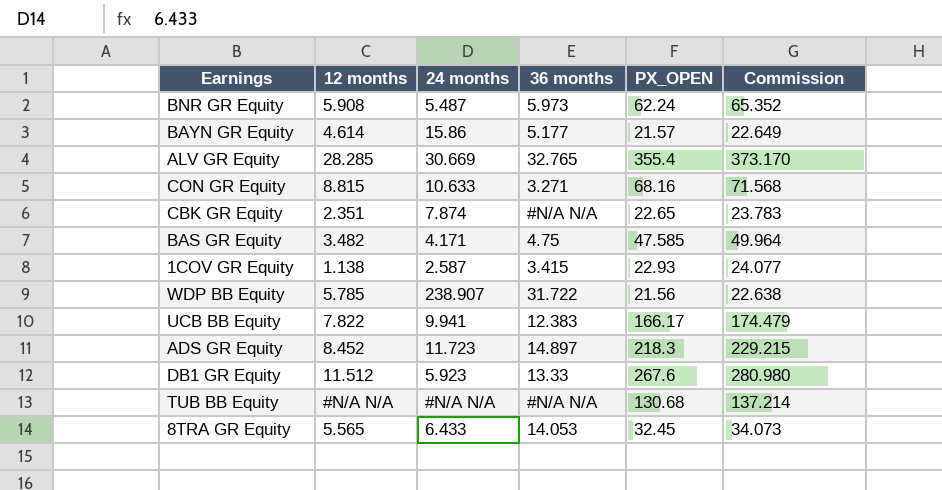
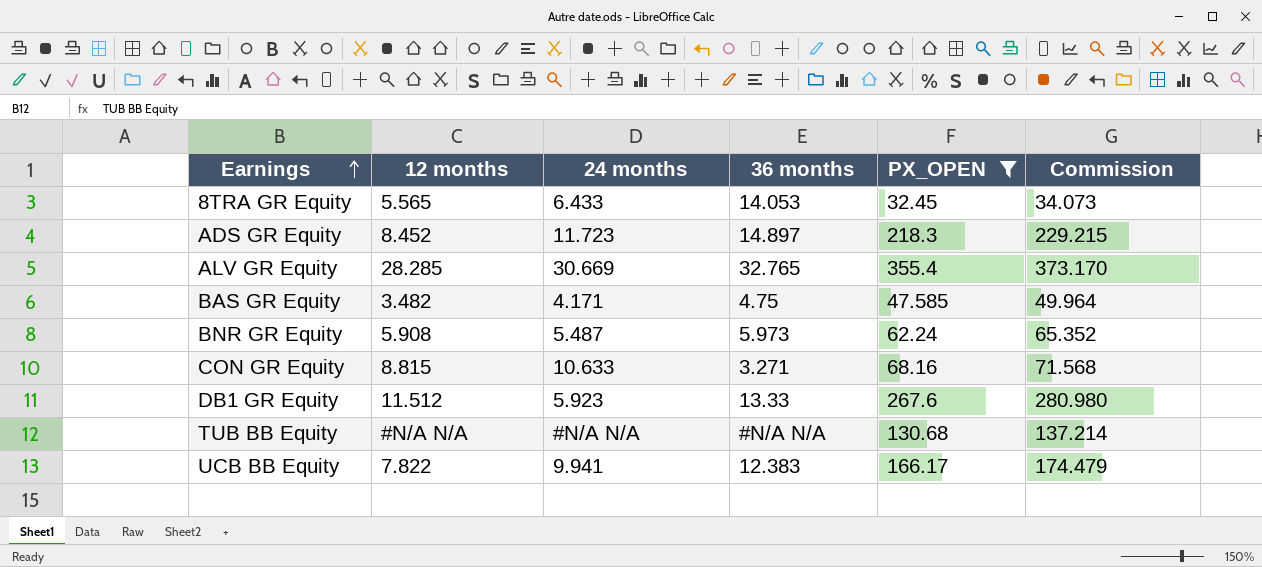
filter: none -> PX_OPEN >= 32.45
row order: none -> Earnings ascending

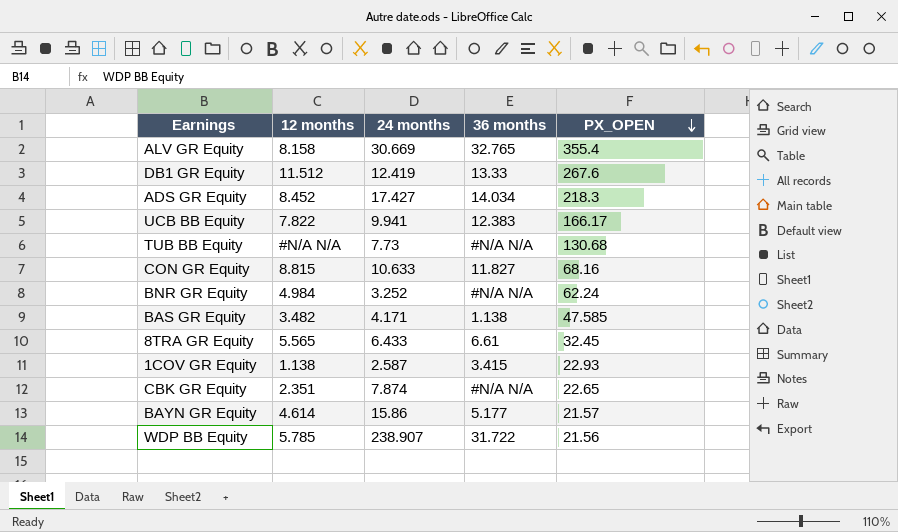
filter: PX_OPEN >= 32.45 -> none
row order: Earnings ascending -> PX_OPEN descending
column Commission | formula: [PX_OPEN] * 1.05 -> none
ALV GR Equity | 12 months: 28.285 -> 8.158
DB1 GR Equity | 24 months: 5.923 -> 12.419
ADS GR Equity | 24 months: 11.723 -> 17.427
ADS GR Equity | 36 months: 14.897 -> 14.034
TUB BB Equity | 24 months: #N/A N/A -> 7.73
CON GR Equity | 36 months: 3.271 -> 11.827
BNR GR Equity | 12 months: 5.908 -> 4.984
BNR GR Equity | 24 months: 5.487 -> 3.252
BNR GR Equity | 36 months: 5.973 -> #N/A N/A
BAS GR Equity | 36 months: 4.75 -> 1.138
8TRA GR Equity | 36 months: 14.053 -> 6.61

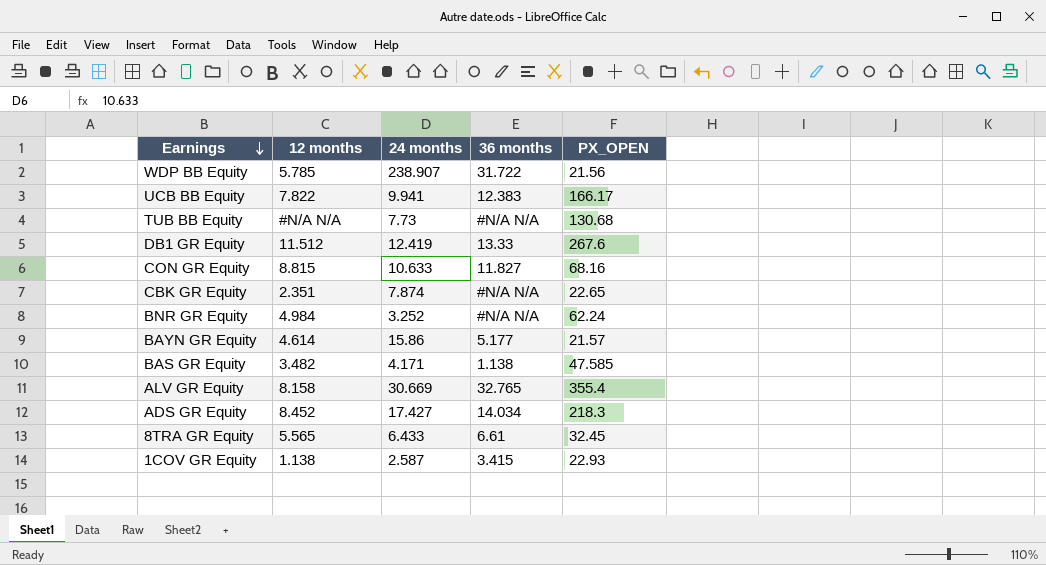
row order: PX_OPEN descending -> Earnings descending

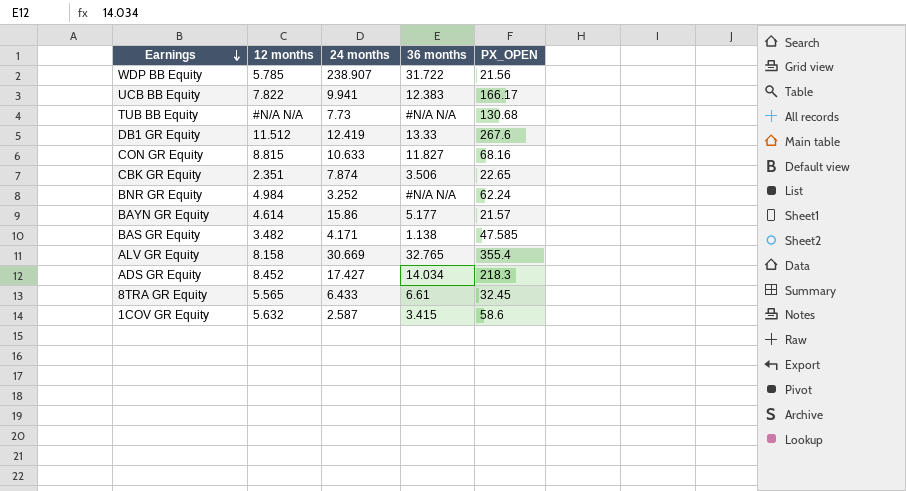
CBK GR Equity | 36 months: #N/A N/A -> 3.506
1COV GR Equity | 12 months: 1.138 -> 5.632
1COV GR Equity | PX_OPEN: 22.93 -> 58.6

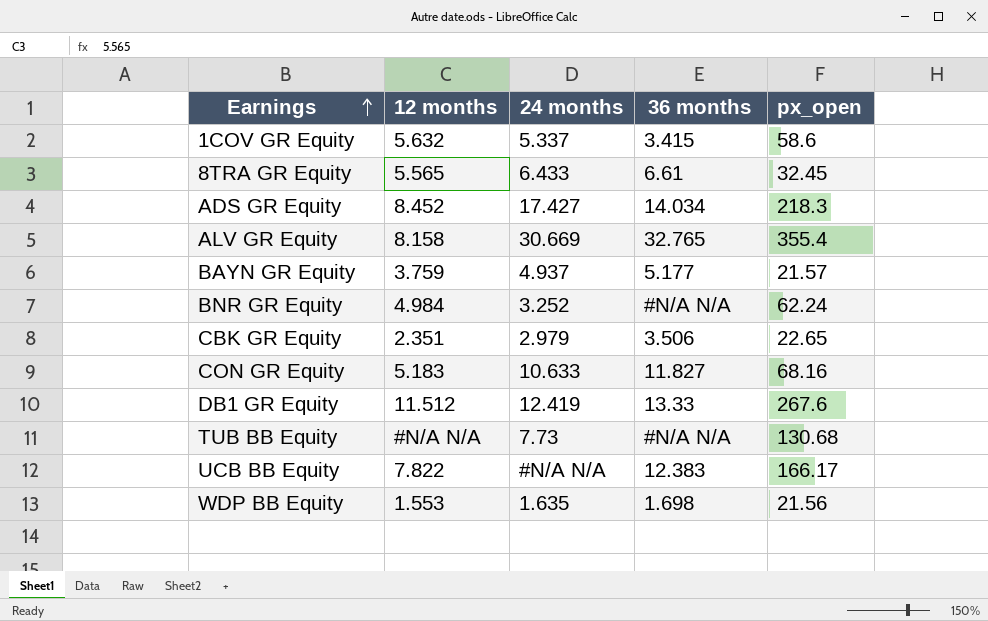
row order: Earnings descending -> Earnings ascending
column name: PX_OPEN -> px_open
row BAS GR Equity: 3.482 | 4.171 | 1.138 | 47.585 -> none
1COV GR Equity | 24 months: 2.587 -> 5.337
BAYN GR Equity | 12 months: 4.614 -> 3.759
BAYN GR Equity | 24 months: 15.86 -> 4.937
CBK GR Equity | 24 months: 7.874 -> 2.979
CON GR Equity | 12 months: 8.815 -> 5.183
UCB BB Equity | 24 months: 9.941 -> #N/A N/A
WDP BB Equity | 12 months: 5.785 -> 1.553
WDP BB Equity | 24 months: 238.907 -> 1.635
WDP BB Equity | 36 months: 31.722 -> 1.698

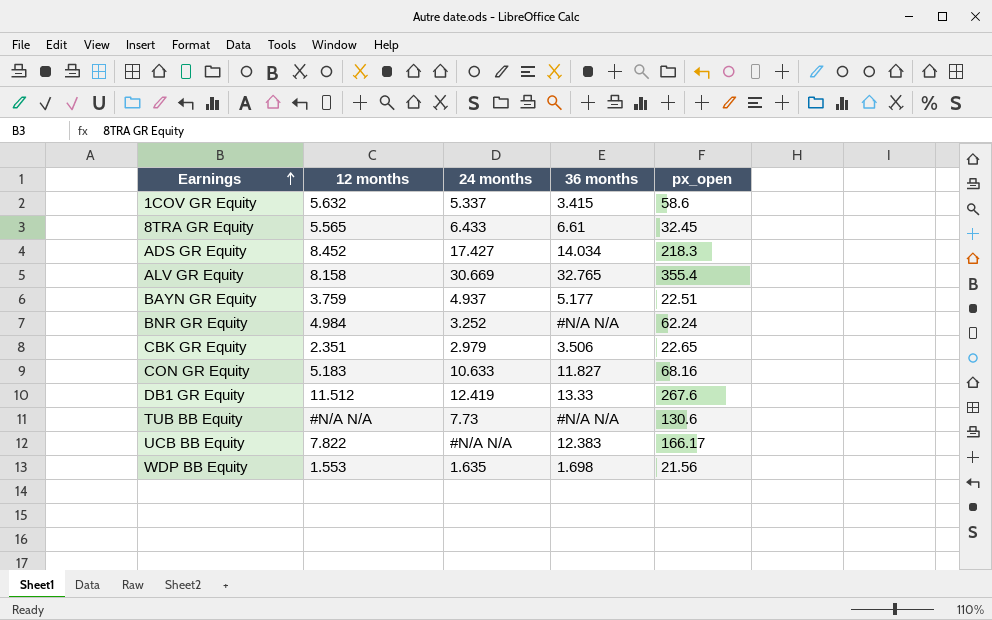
BAYN GR Equity | px_open: 21.57 -> 22.51
TUB BB Equity | px_open: 130.68 -> 130.6

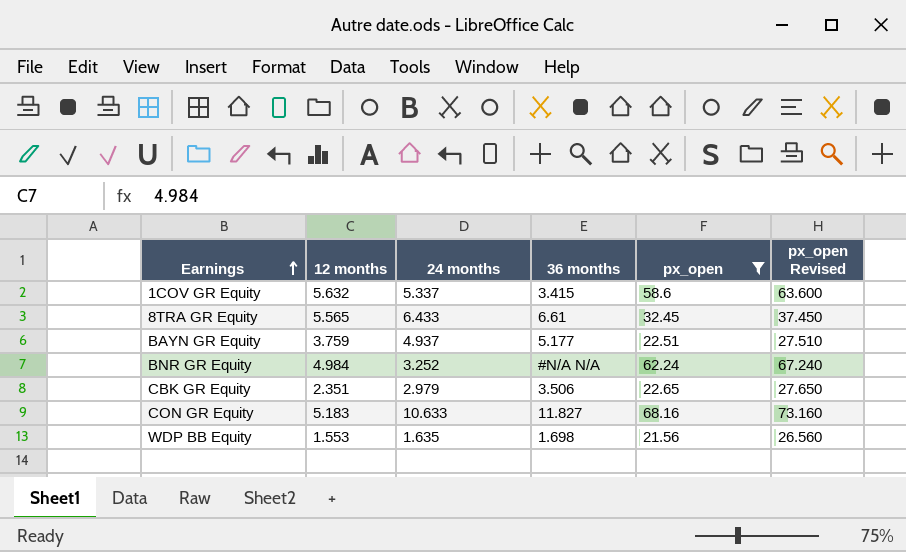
filter: none -> px_open <= 68.16
column px_open Revised | formula: none -> [px_open] + 5

